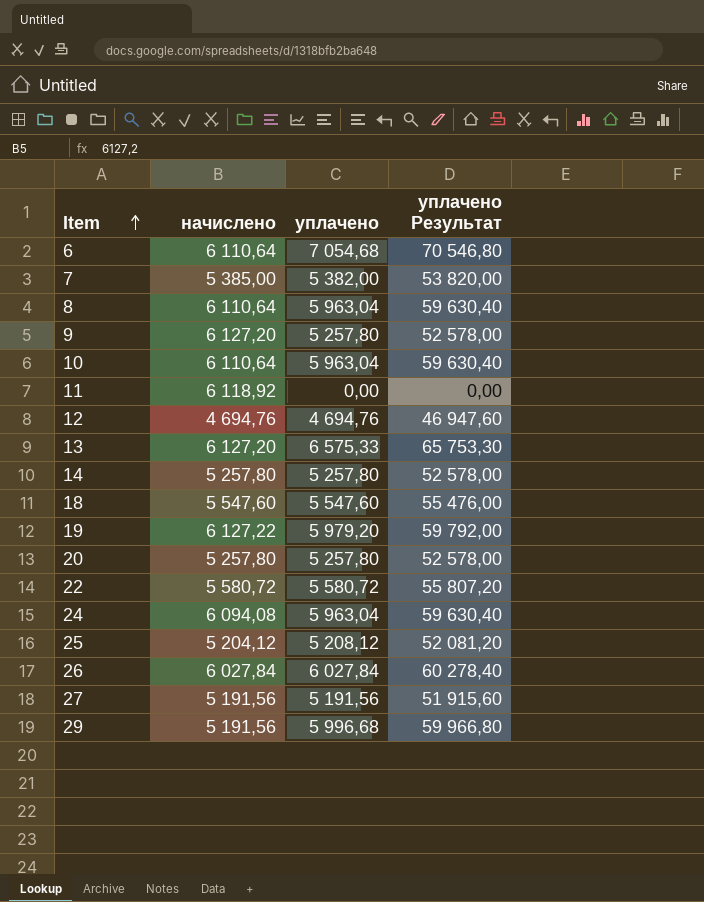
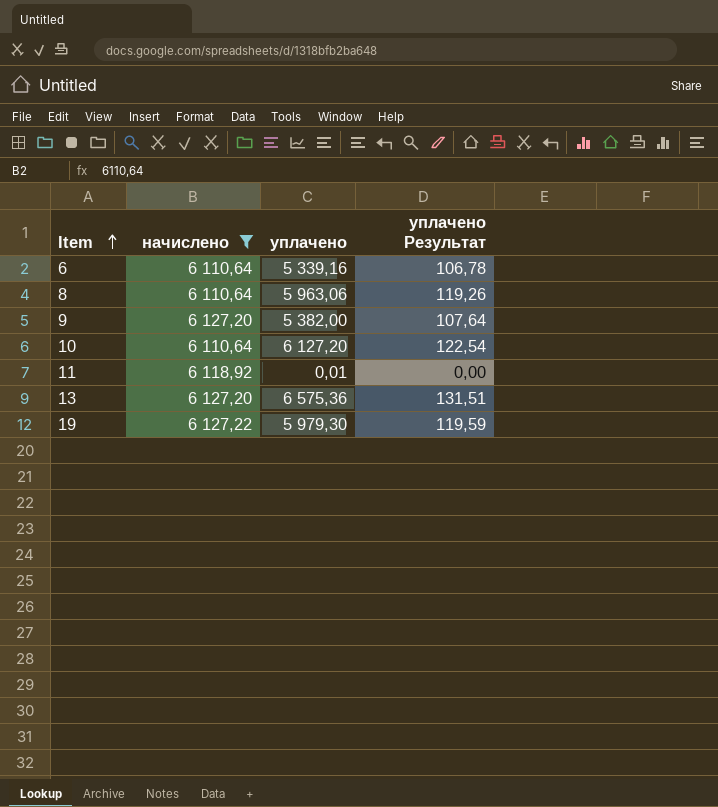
filter: none -> начислено >= 6 110,64
column уплачено Результат | formula: [уплачено] * 10 -> [уплачено] * 0,02
6 | уплачено: 7 054,68 -> 5 339,16
8 | уплачено: 5 963,04 -> 5 963,06
9 | уплачено: 5 257,80 -> 5 382,00
10 | уплачено: 5 963,04 -> 6 127,20
11 | уплачено: 0,00 -> 0,01
13 | уплачено: 6 575,33 -> 6 575,36
19 | уплачено: 5 979,20 -> 5 979,30

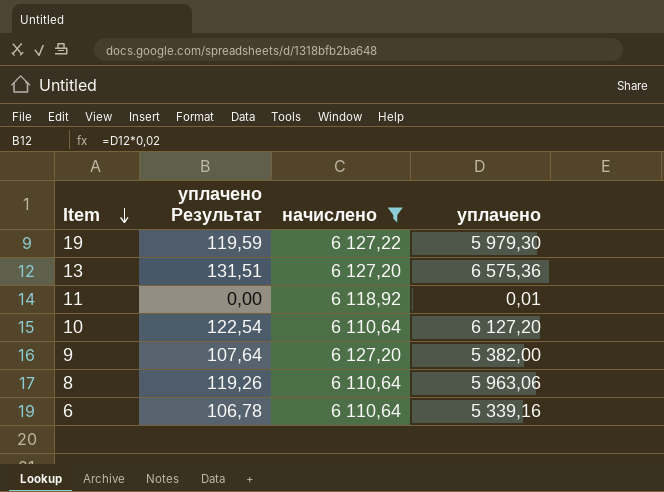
row order: Item ascending -> Item descending
column уплачено Результат | position: 4 -> 2

